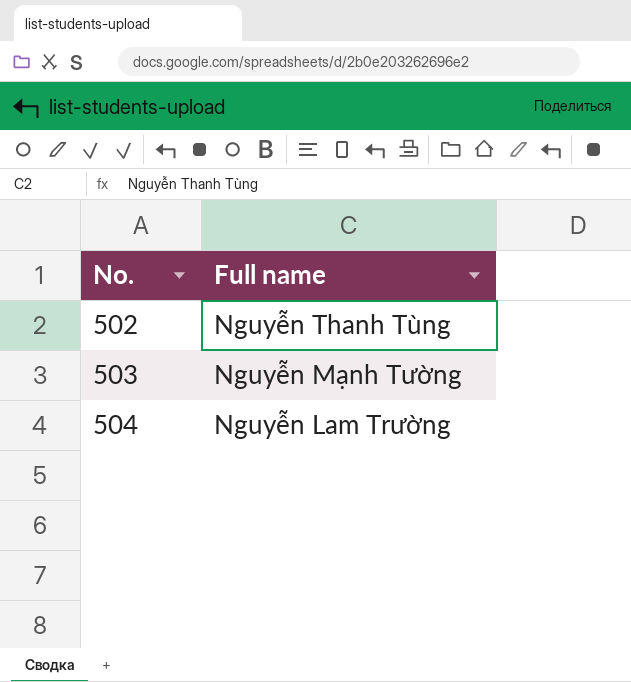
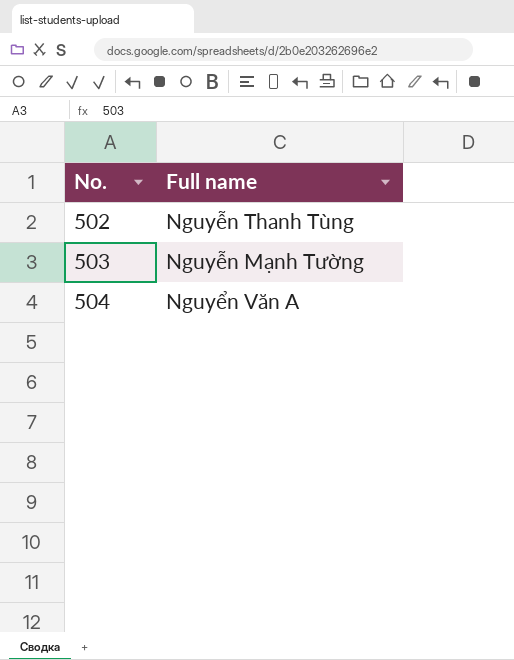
504 | Full name: Nguyễn Lam Trường -> Nguyển Văn A

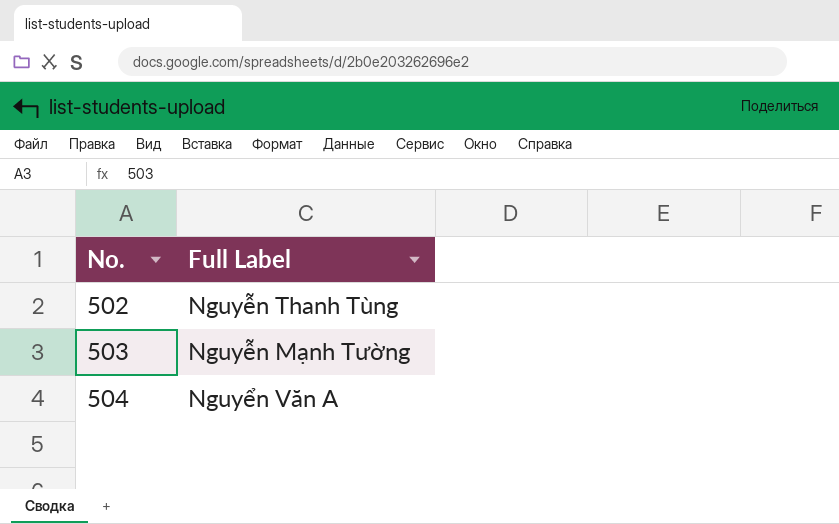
column name: Full name -> Full Label

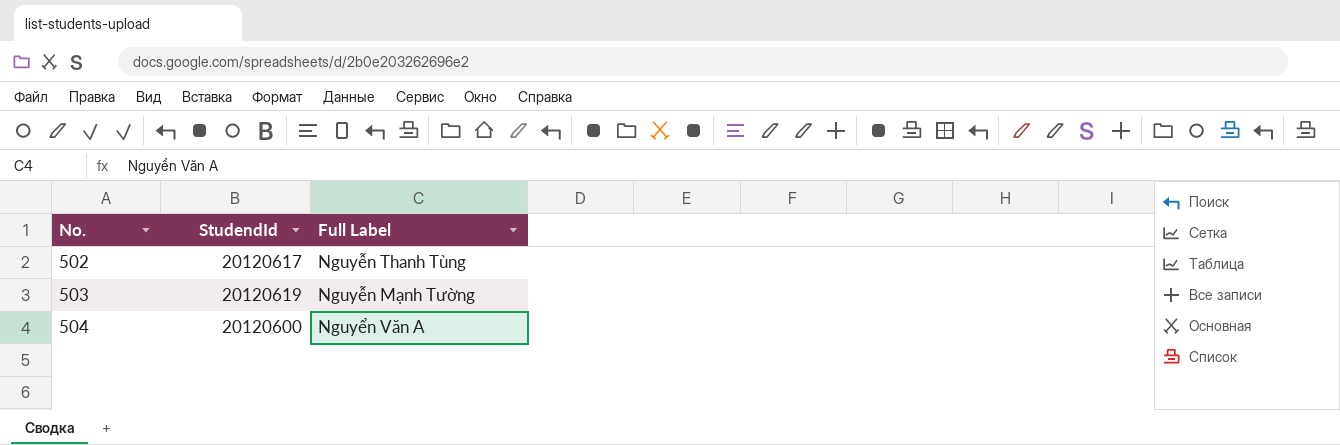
column StudendId | position: none -> 2

